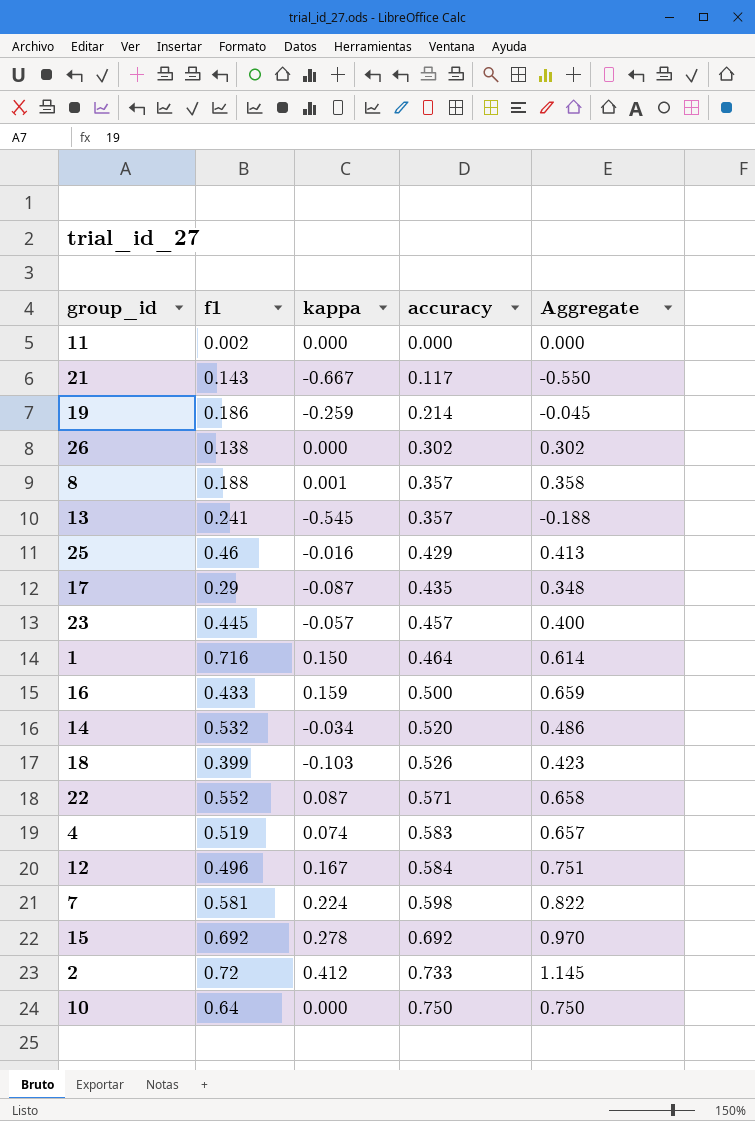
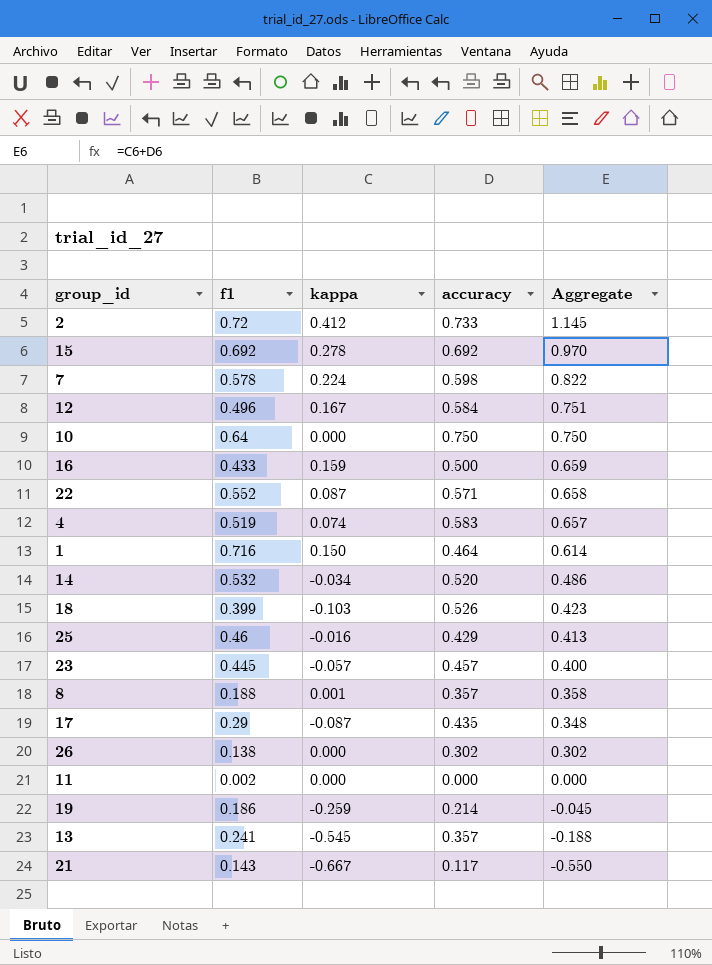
row order: accuracy ascending -> Aggregate descending
7 | f1: 0.581 -> 0.578

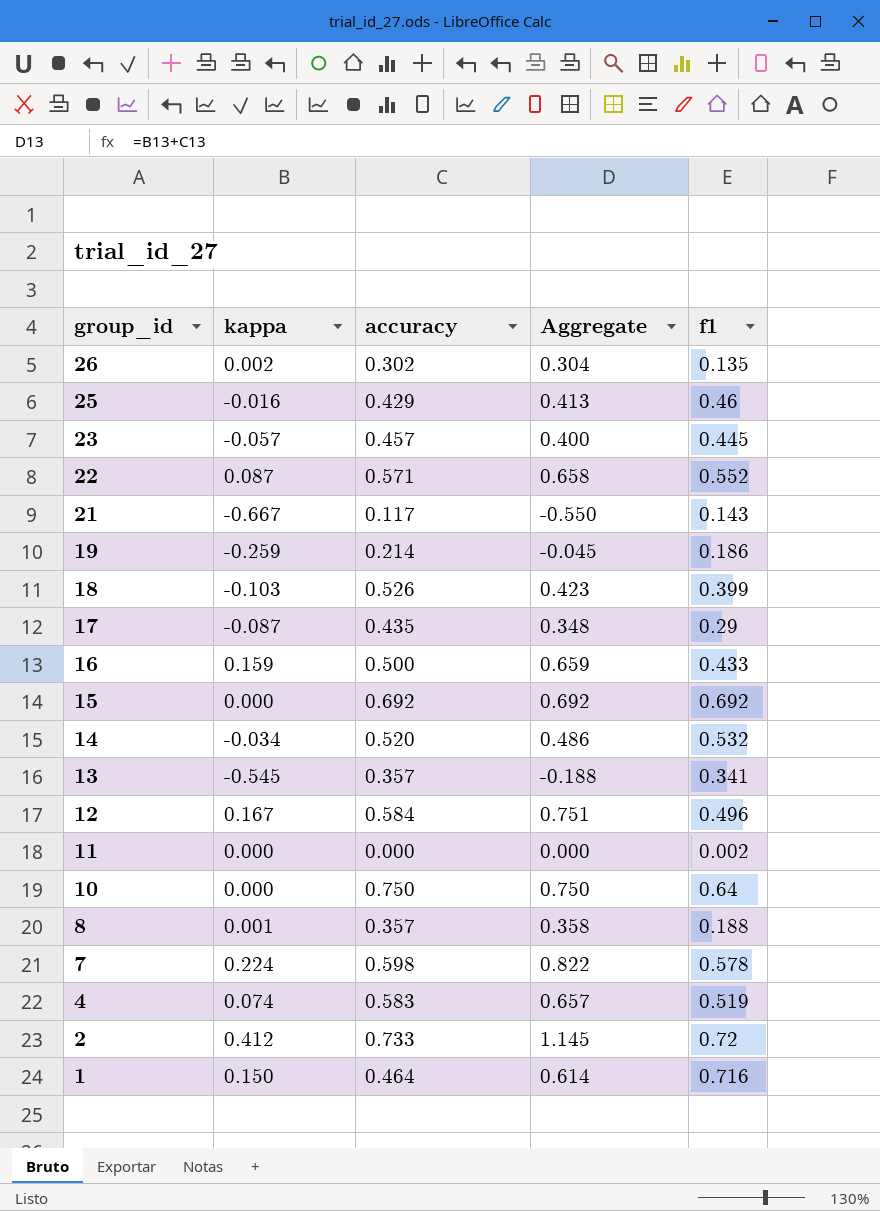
row order: Aggregate descending -> group_id descending
column f1 | position: 2 -> 5
26 | kappa: 0.000 -> 0.002
26 | Aggregate: 0.302 -> 0.304
26 | f1: 0.138 -> 0.135
15 | kappa: 0.278 -> 0.000
15 | Aggregate: 0.970 -> 0.692
13 | f1: 0.241 -> 0.341

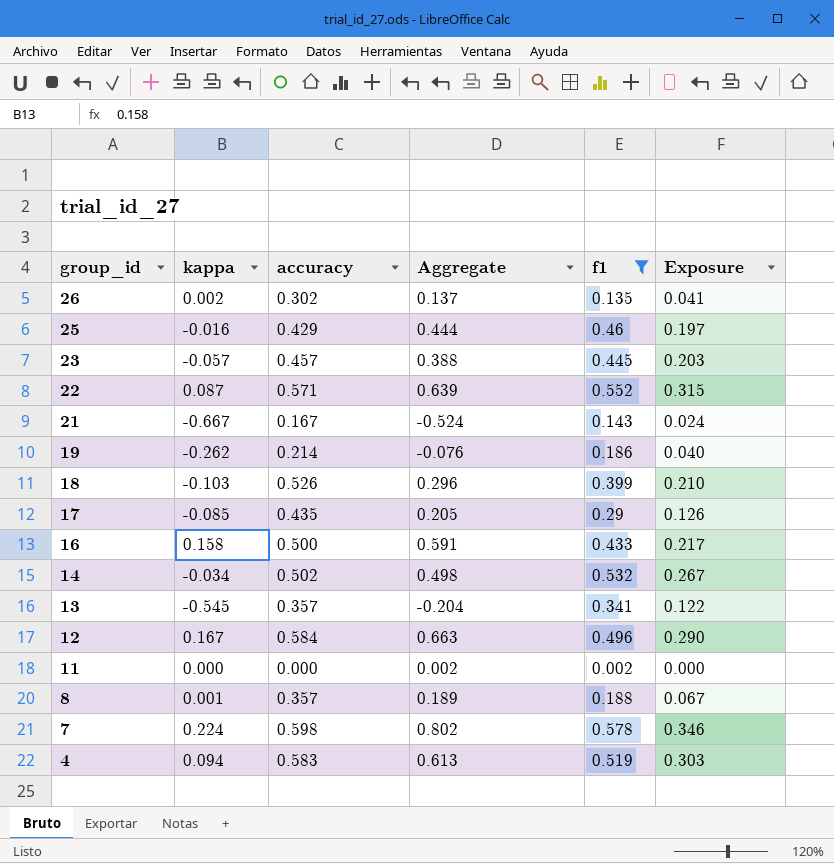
filter: none -> f1 <= 0.578
column Aggregate | formula: [kappa] + [accuracy] -> [kappa] + [f1]
column Exposure | formula: none -> [accuracy] * [f1]
21 | accuracy: 0.117 -> 0.167
19 | kappa: -0.259 -> -0.262
17 | kappa: -0.087 -> -0.085
16 | kappa: 0.159 -> 0.158
14 | accuracy: 0.520 -> 0.502
4 | kappa: 0.074 -> 0.094

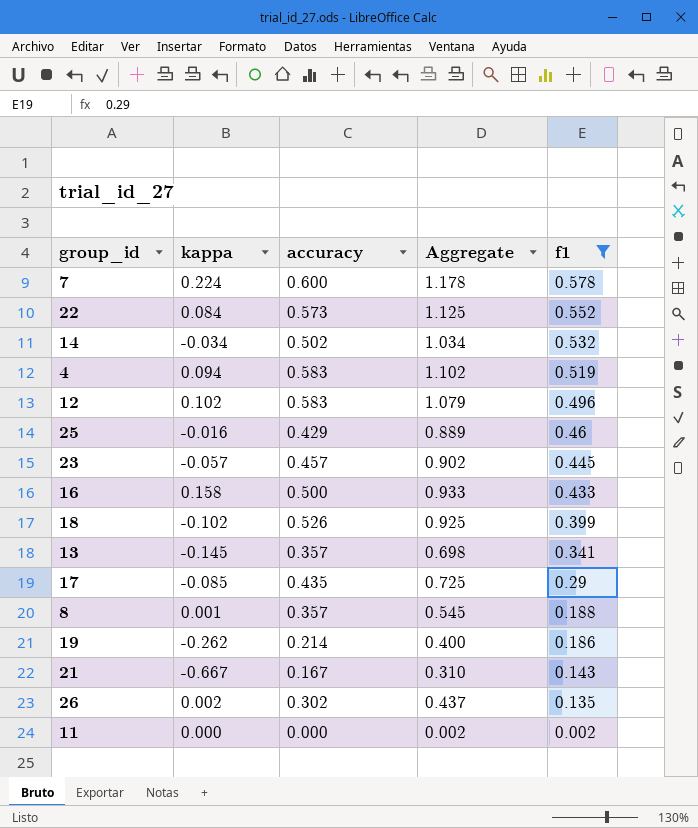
row order: group_id descending -> f1 descending
column Exposure | formula: [accuracy] * [f1] -> none
column Aggregate | formula: [kappa] + [f1] -> [accuracy] + [f1]
7 | accuracy: 0.598 -> 0.600
22 | kappa: 0.087 -> 0.084
22 | accuracy: 0.571 -> 0.573
12 | kappa: 0.167 -> 0.102
12 | accuracy: 0.584 -> 0.583
18 | kappa: -0.103 -> -0.102
13 | kappa: -0.545 -> -0.145

